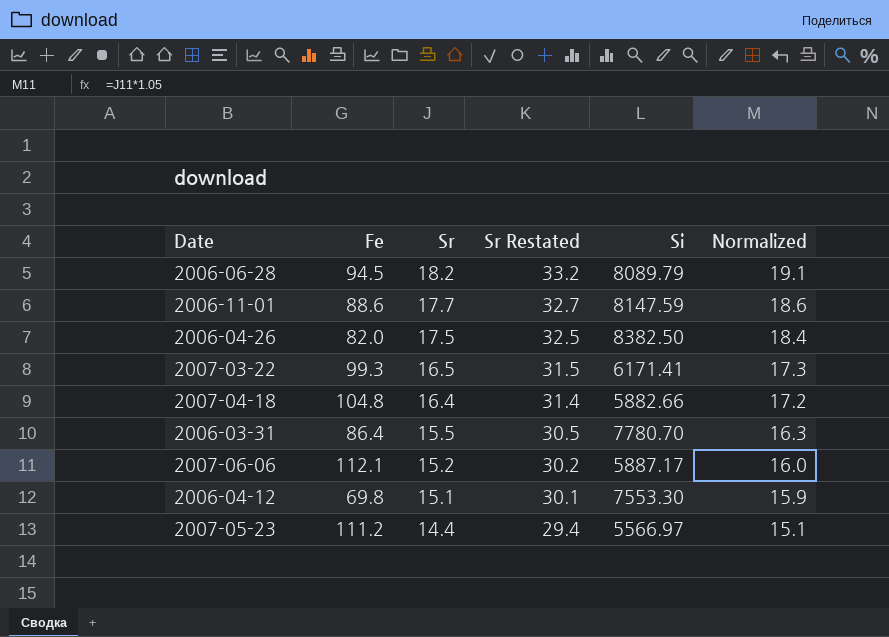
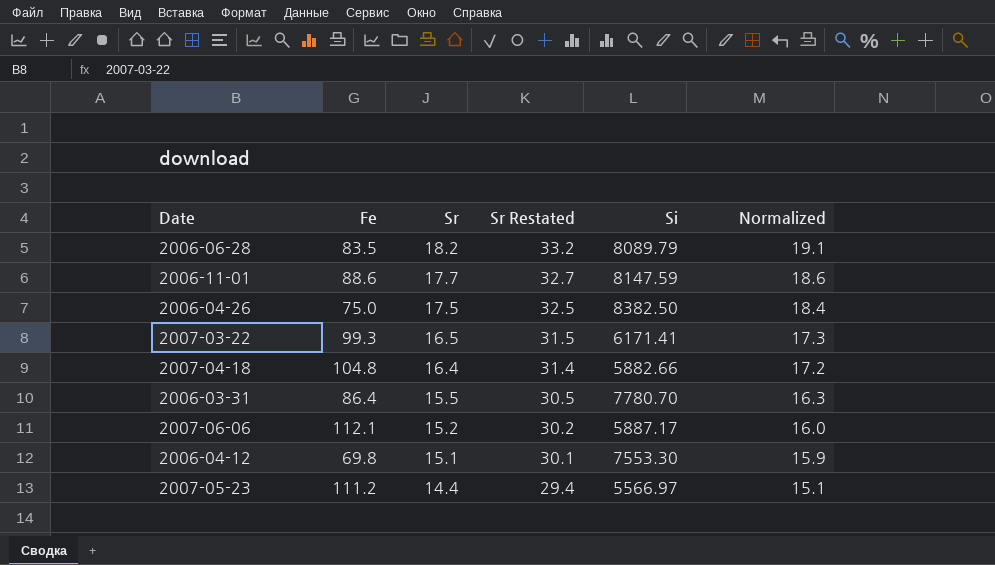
2006-06-28 | Fe: 94.5 -> 83.5
2006-04-26 | Fe: 82.0 -> 75.0

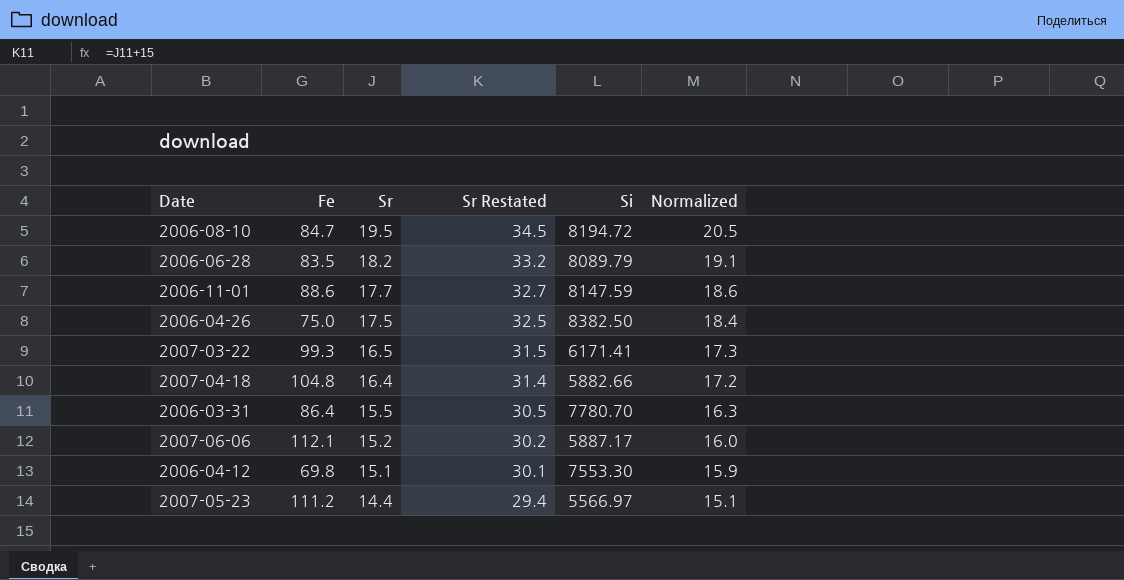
row 2006-08-10: none -> 84.7 | 19.5 | 34.5 | 8194.72 | 20.5

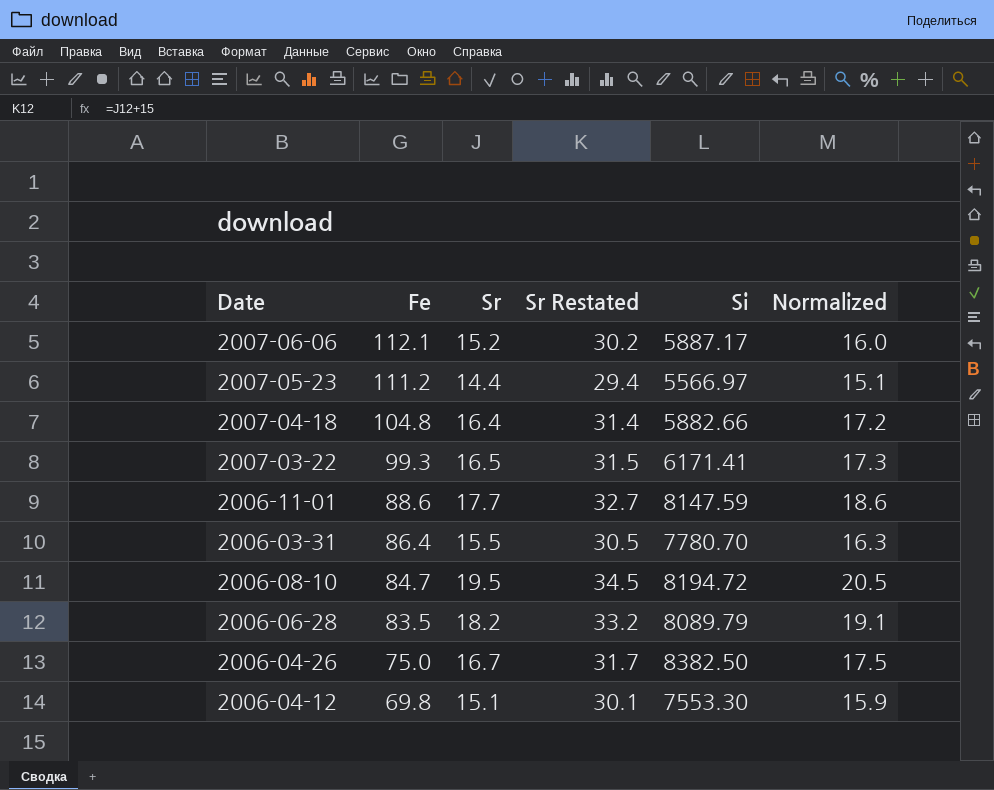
row order: Sr descending -> Fe descending
2006-04-26 | Sr: 17.5 -> 16.7
2006-04-26 | Sr Restated: 32.5 -> 31.7
2006-04-26 | Normalized: 18.4 -> 17.5

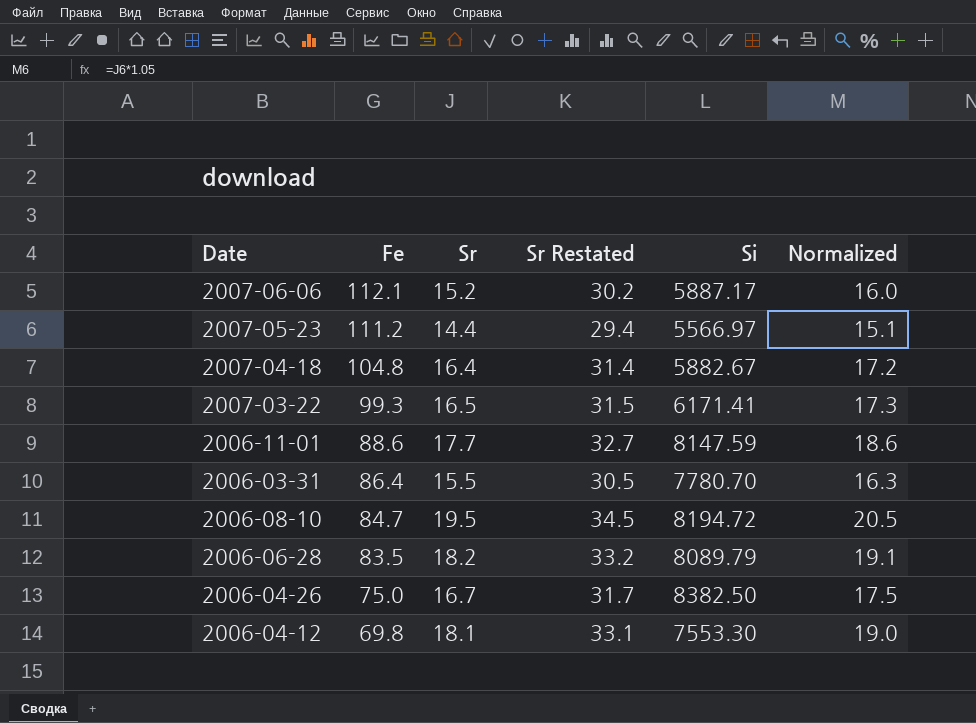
2007-04-18 | Si: 5882.66 -> 5882.67
2006-04-12 | Sr: 15.1 -> 18.1
2006-04-12 | Sr Restated: 30.1 -> 33.1
2006-04-12 | Normalized: 15.9 -> 19.0

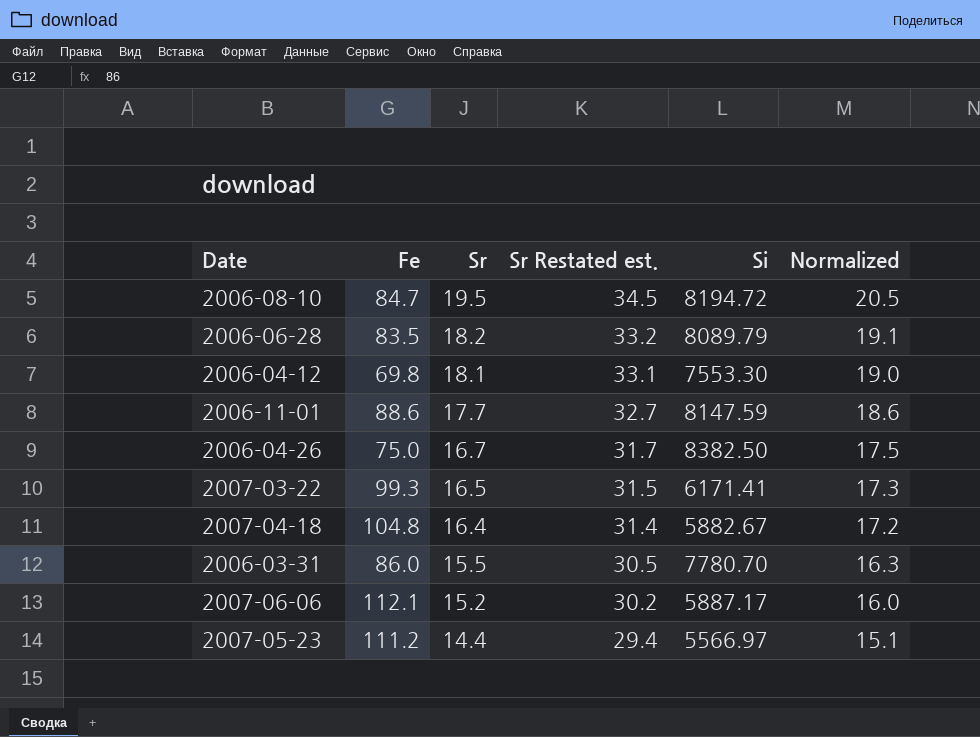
row order: Fe descending -> Sr descending
column name: Sr Restated -> Sr Restated est.
2006-03-31 | Fe: 86.4 -> 86.0

